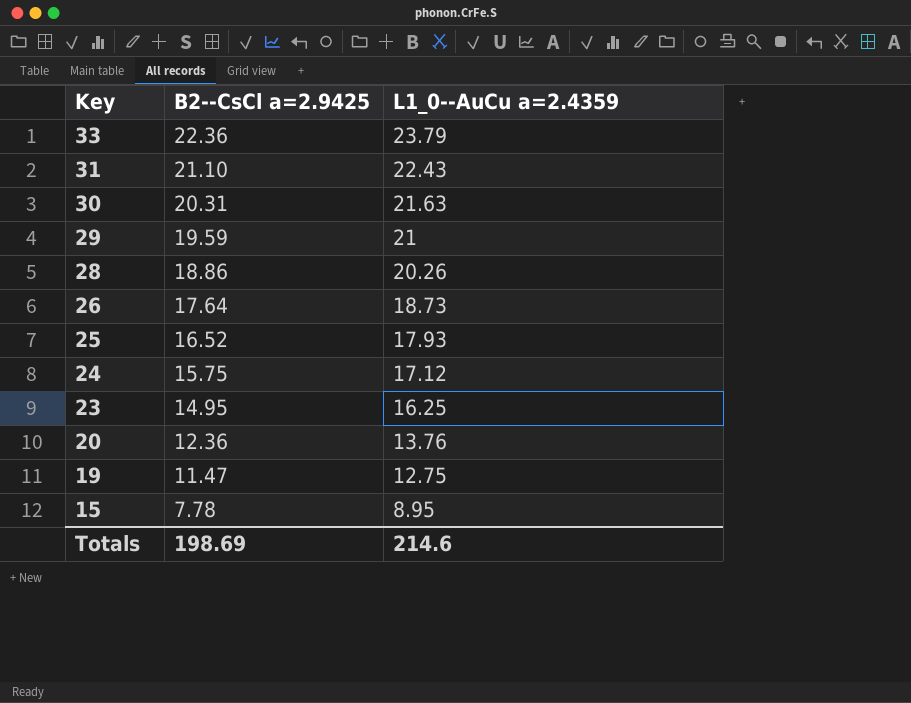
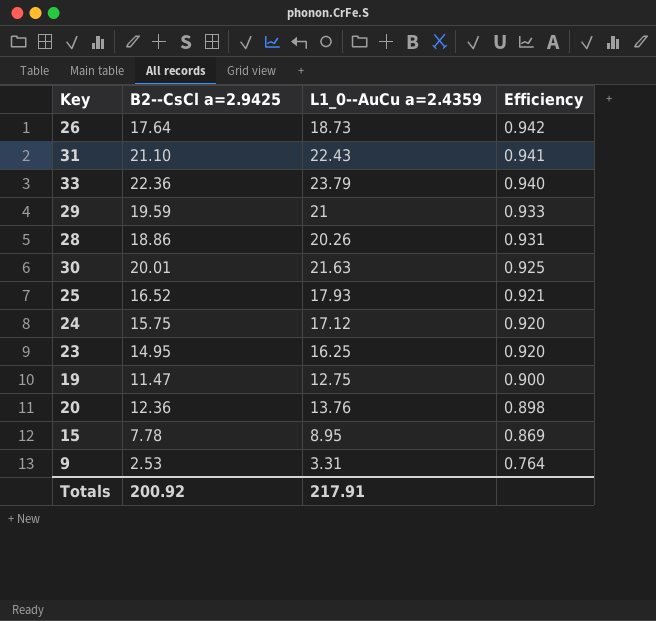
row order: Key descending -> Efficiency descending
column Efficiency | formula: none -> [B2--CsCl a=2.9425] / [L1_0--AuCu a=2.4359]
30 | B2--CsCl a=2.9425: 20.31 -> 20.01
row 9: none -> 2.53 | 3.31 | 0.764
Totals | B2--CsCl a=2.9425: 198.69 -> 200.92
Totals | L1_0--AuCu a=2.4359: 214.6 -> 217.91

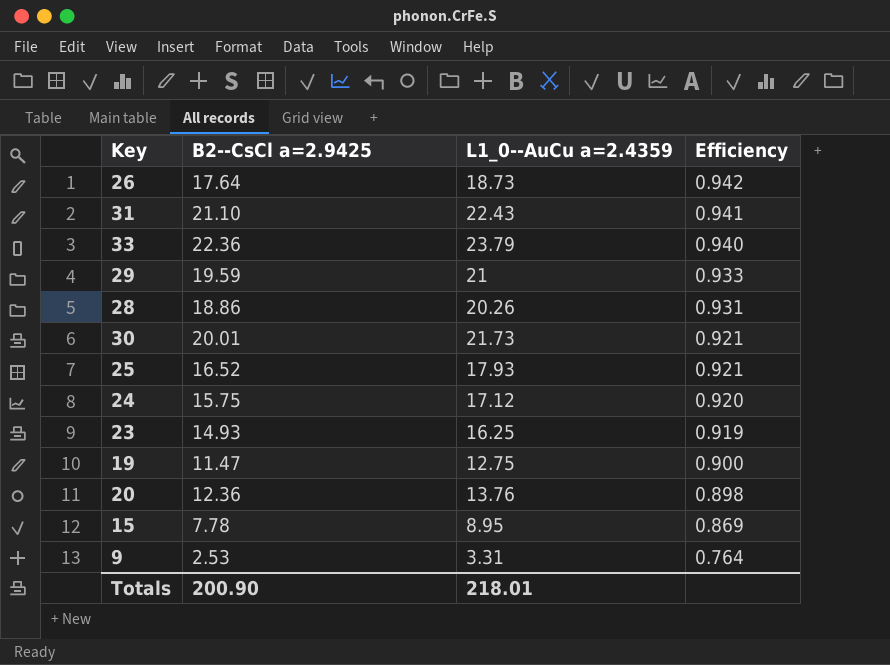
30 | L1_0--AuCu a=2.4359: 21.63 -> 21.73
30 | Efficiency: 0.925 -> 0.921
23 | B2--CsCl a=2.9425: 14.95 -> 14.93
23 | Efficiency: 0.920 -> 0.919
Totals | B2--CsCl a=2.9425: 200.92 -> 200.90
Totals | L1_0--AuCu a=2.4359: 217.91 -> 218.01

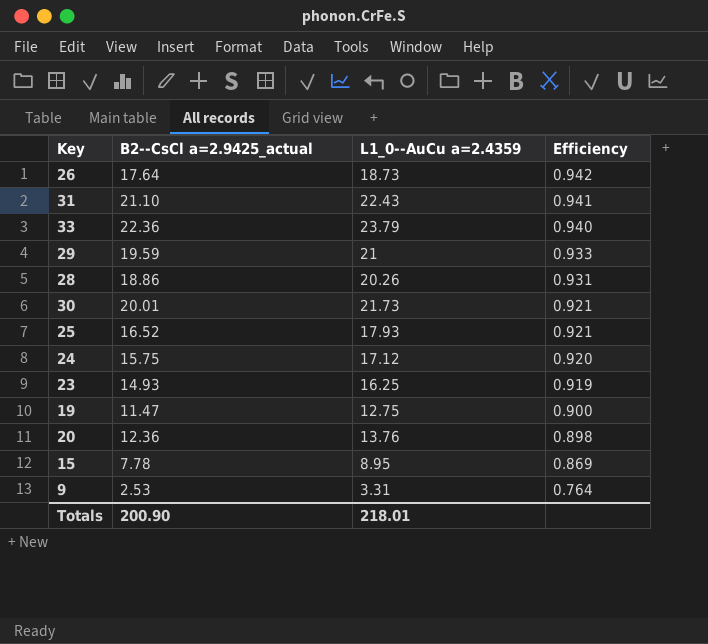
column name: B2--CsCl a=2.9425 -> B2--CsCl a=2.9425_actual

